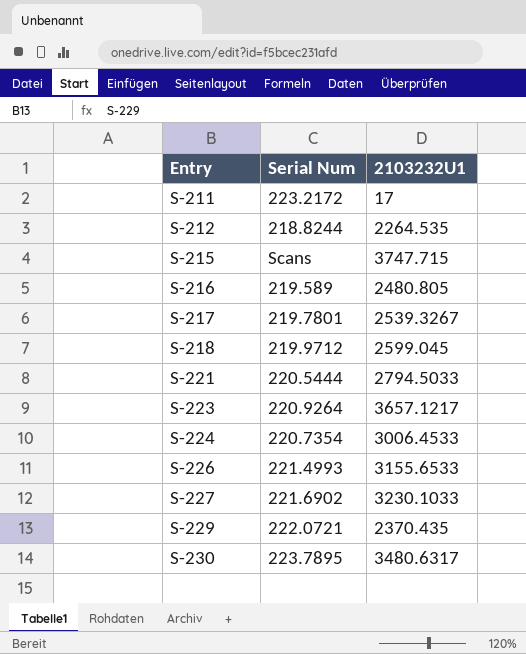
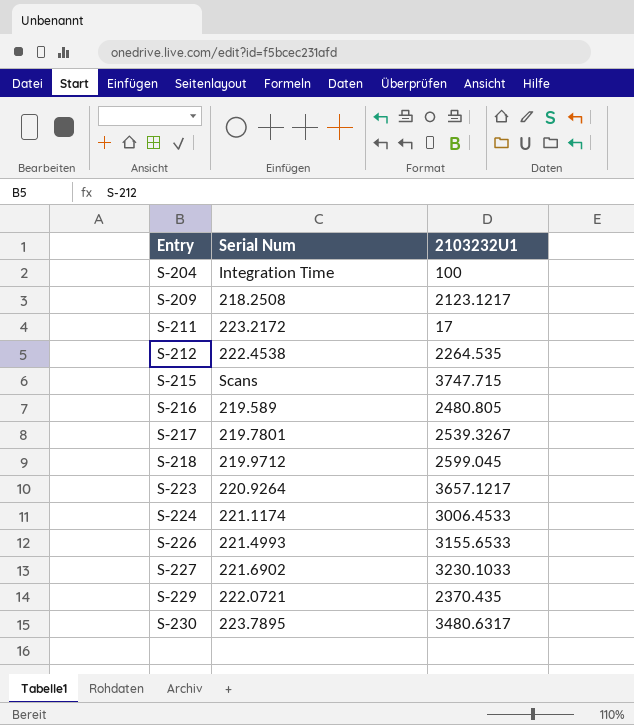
row S-221: 220.5444 | 2794.5033 -> none
row S-204: none -> Integration Time | 100
row S-209: none -> 218.2508 | 2123.1217
S-212 | Serial Num: 218.8244 -> 222.4538
S-224 | Serial Num: 220.7354 -> 221.1174

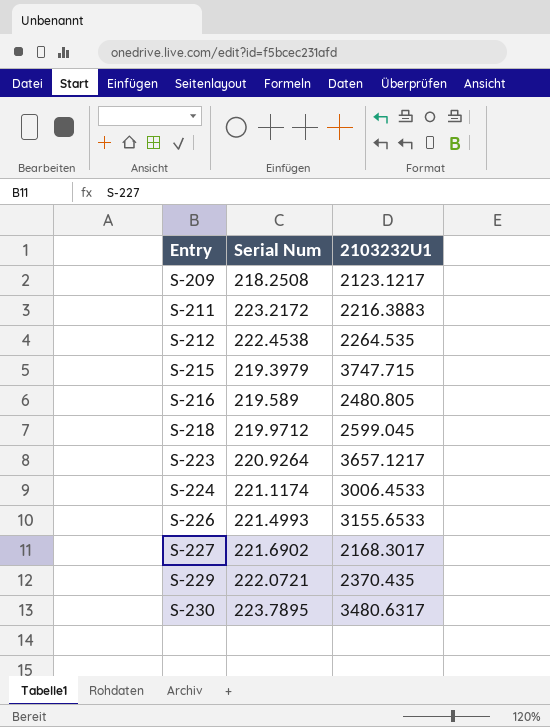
row S-204: Integration Time | 100 -> none
row S-217: 219.7801 | 2539.3267 -> none
S-211 | 2103232U1: 17 -> 2216.3883
S-215 | Serial Num: Scans -> 219.3979
S-227 | 2103232U1: 3230.1033 -> 2168.3017

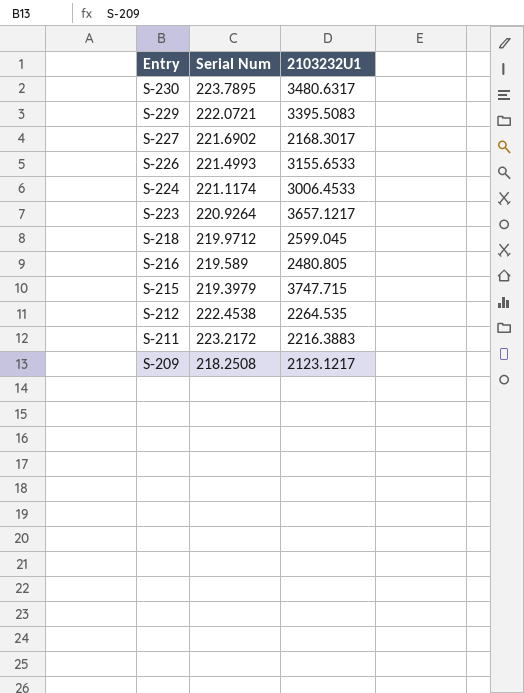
row order: Entry ascending -> Entry descending
S-229 | 2103232U1: 2370.435 -> 3395.5083

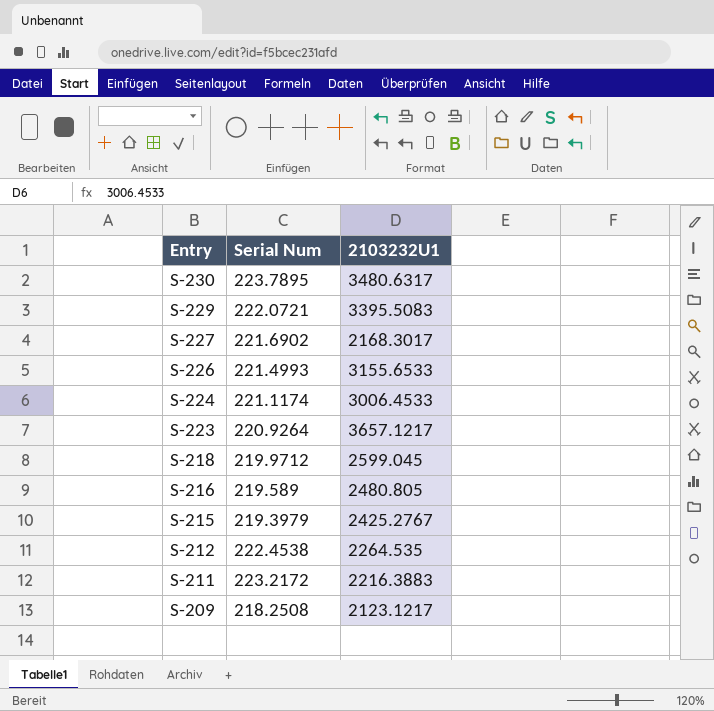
S-215 | 2103232U1: 3747.715 -> 2425.2767

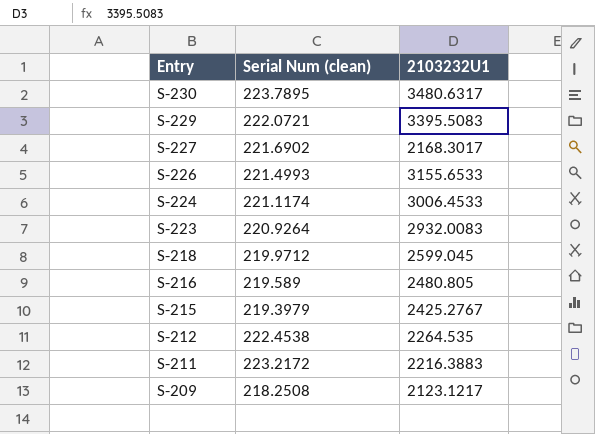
column name: Serial Num -> Serial Num (clean)
S-223 | 2103232U1: 3657.1217 -> 2932.0083

